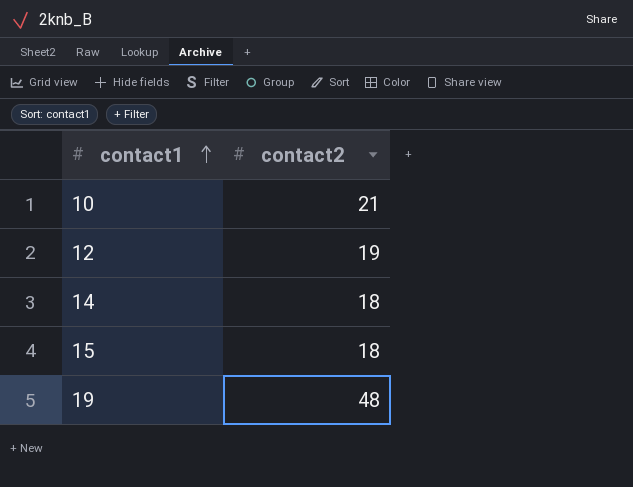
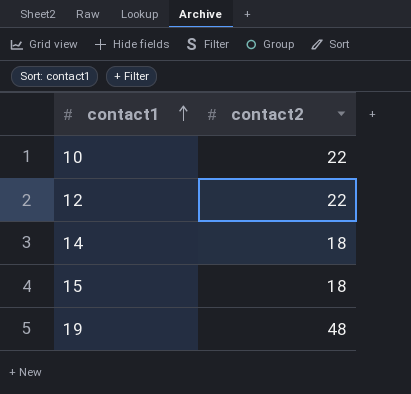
10 | contact2: 21 -> 22
12 | contact2: 19 -> 22

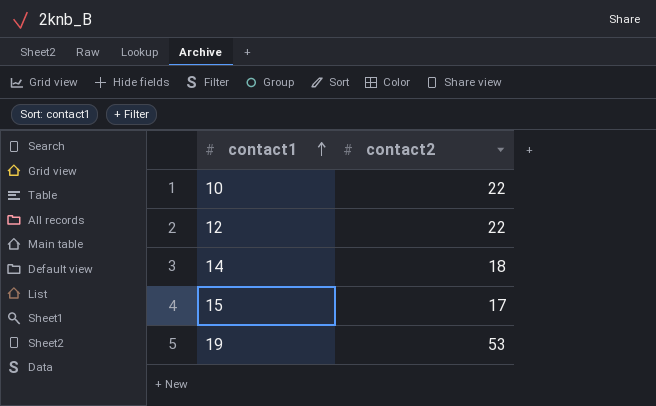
15 | contact2: 18 -> 17
19 | contact2: 48 -> 53

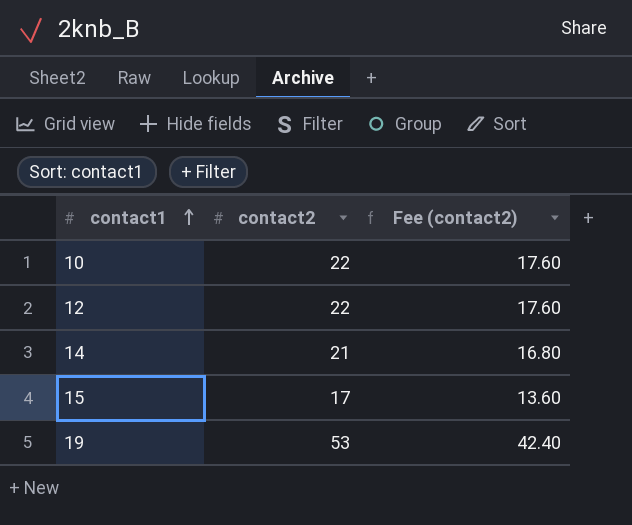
column Fee (contact2) | formula: none -> [contact2] * 0.8
14 | contact2: 18 -> 21

